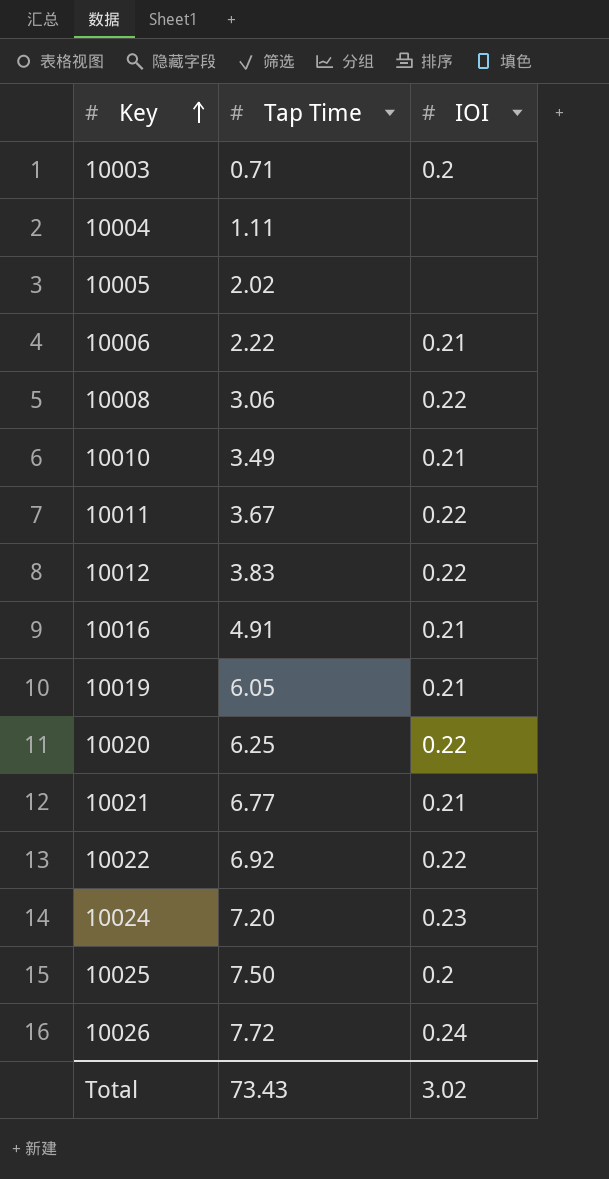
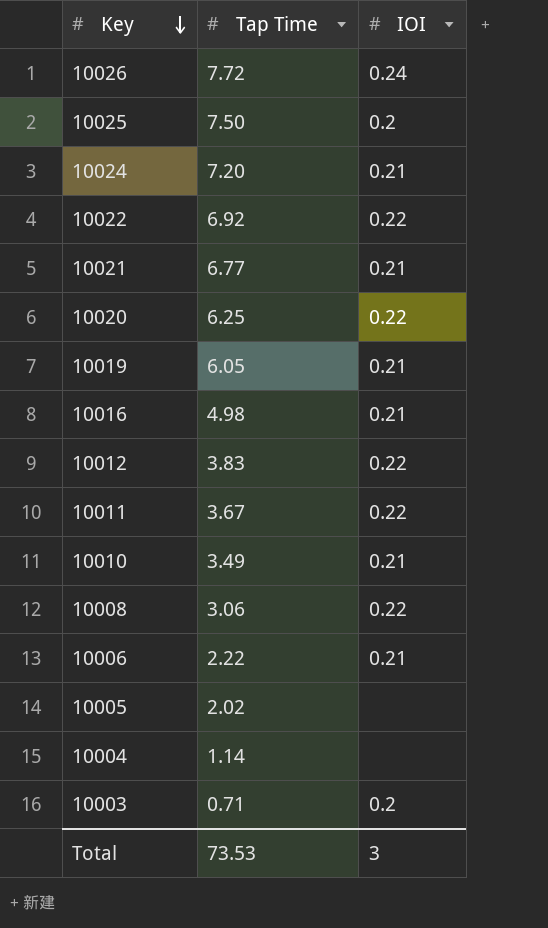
row order: Key ascending -> Key descending
10024 | IOI: 0.23 -> 0.21
10016 | Tap Time: 4.91 -> 4.98
10004 | Tap Time: 1.11 -> 1.14
Total | Tap Time: 73.43 -> 73.53
Total | IOI: 3.02 -> 3

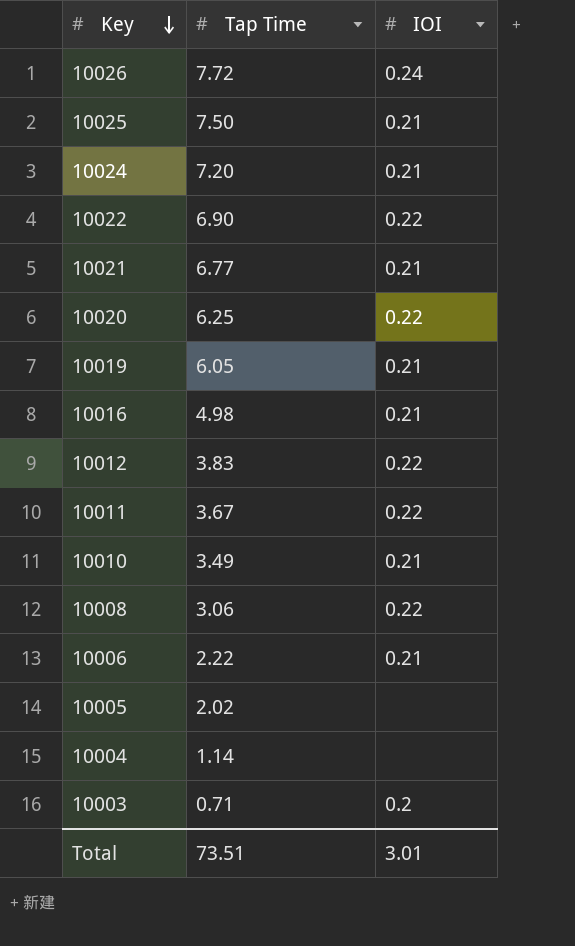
10025 | IOI: 0.2 -> 0.21
10022 | Tap Time: 6.92 -> 6.90
Total | Tap Time: 73.53 -> 73.51
Total | IOI: 3 -> 3.01

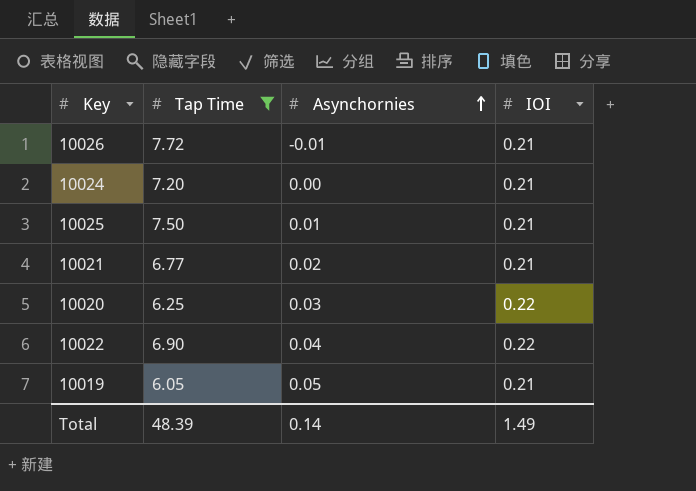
filter: none -> Tap Time >= 6.05
row order: Key descending -> Asynchornies ascending
column Asynchornies | position: none -> 3
10026 | IOI: 0.24 -> 0.21
Total | Tap Time: 73.51 -> 48.39
Total | IOI: 3.01 -> 1.49

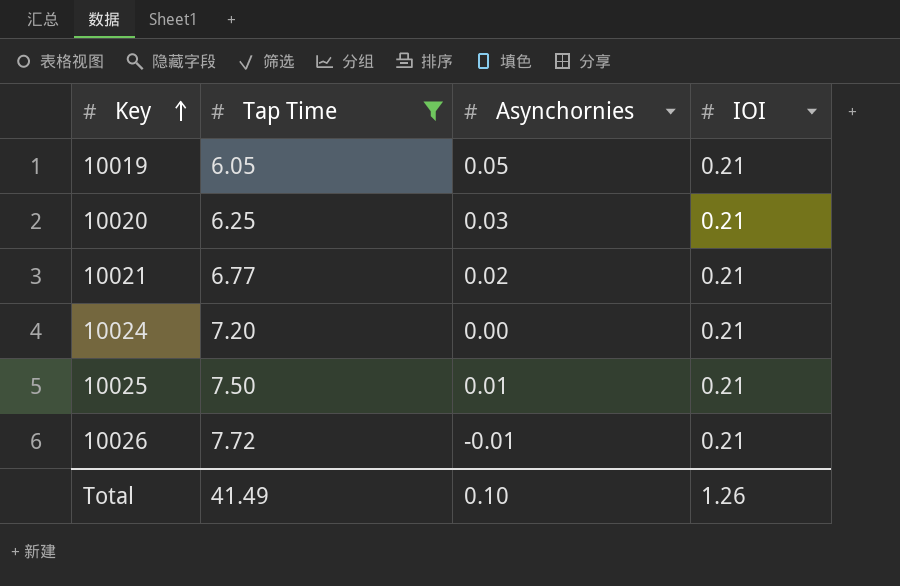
row order: Asynchornies ascending -> Key ascending
row 10022: 6.90 | 0.04 | 0.22 -> none
10020 | IOI: 0.22 -> 0.21
Total | Tap Time: 48.39 -> 41.49
Total | Asynchornies: 0.14 -> 0.10
Total | IOI: 1.49 -> 1.26

